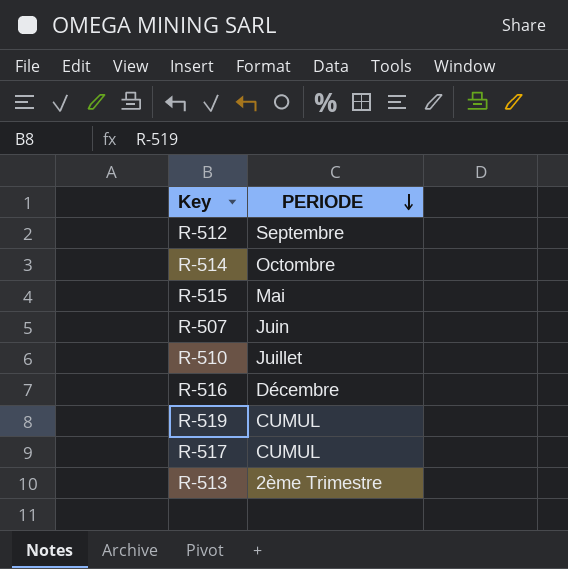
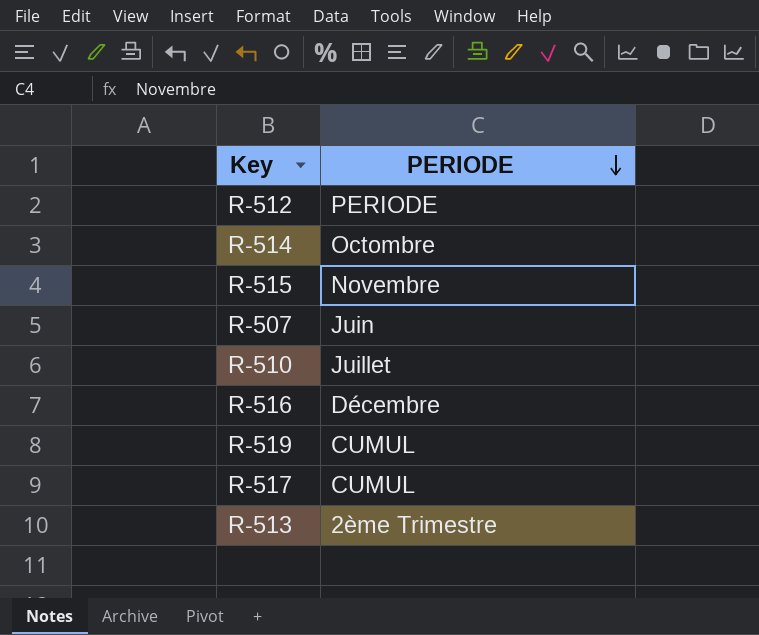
R-512 | PERIODE: Septembre -> PERIODE
R-515 | PERIODE: Mai -> Novembre

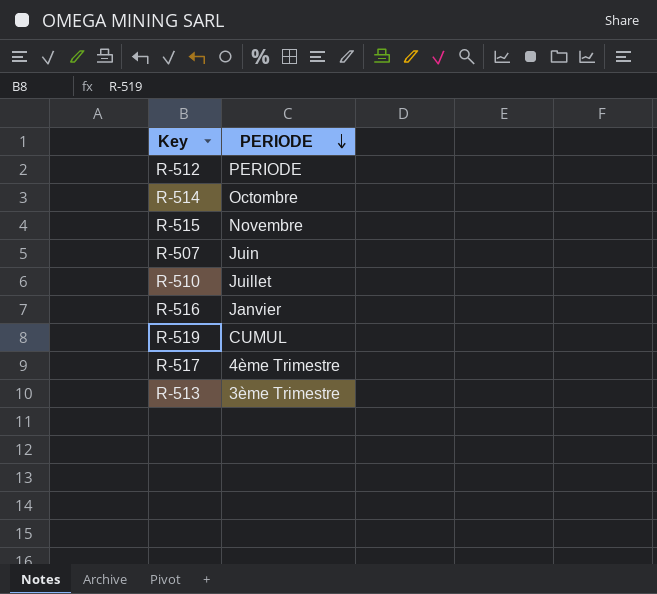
R-516 | PERIODE: Décembre -> Janvier
R-517 | PERIODE: CUMUL -> 4ème Trimestre
R-513 | PERIODE: 2ème Trimestre -> 3ème Trimestre

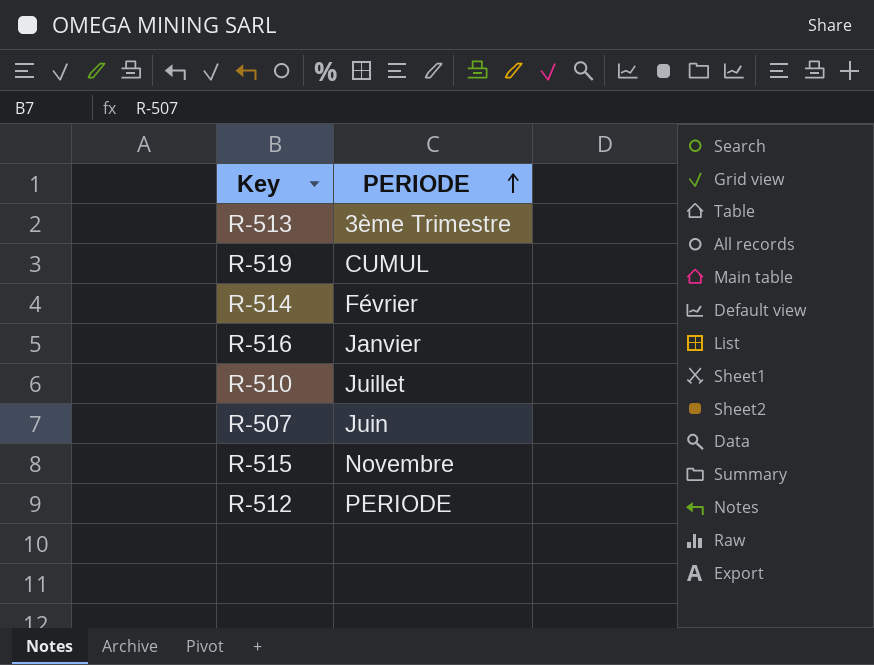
row order: PERIODE descending -> PERIODE ascending
row R-517: 4ème Trimestre -> none
R-514 | PERIODE: Octombre -> Février

